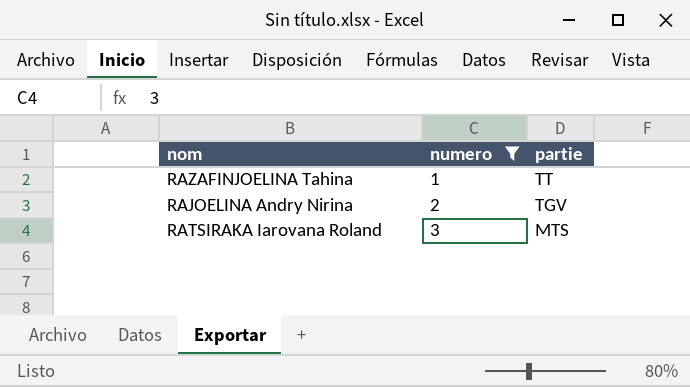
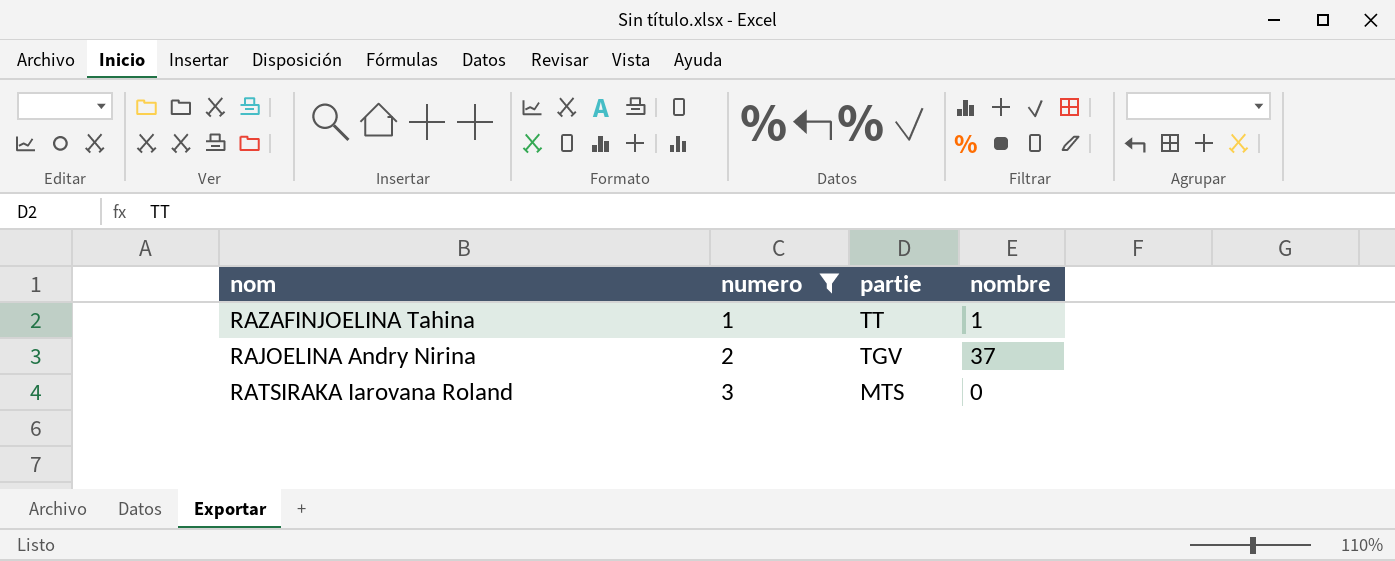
column nombre | position: none -> 4

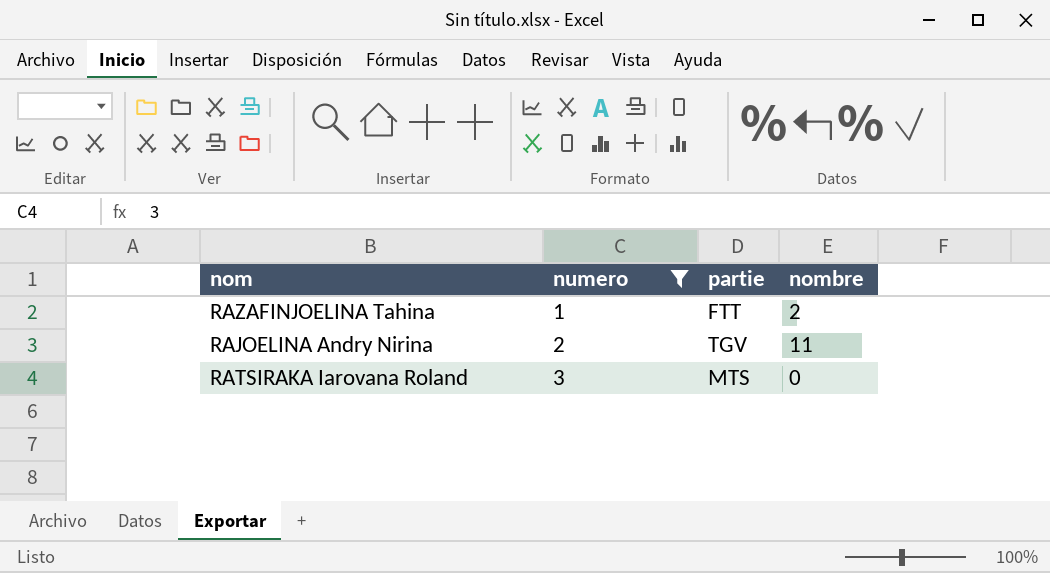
RAZAFINJOELINA Tahina | partie: TT -> FTT
RAZAFINJOELINA Tahina | nombre: 1 -> 2
RAJOELINA Andry Nirina | nombre: 37 -> 11

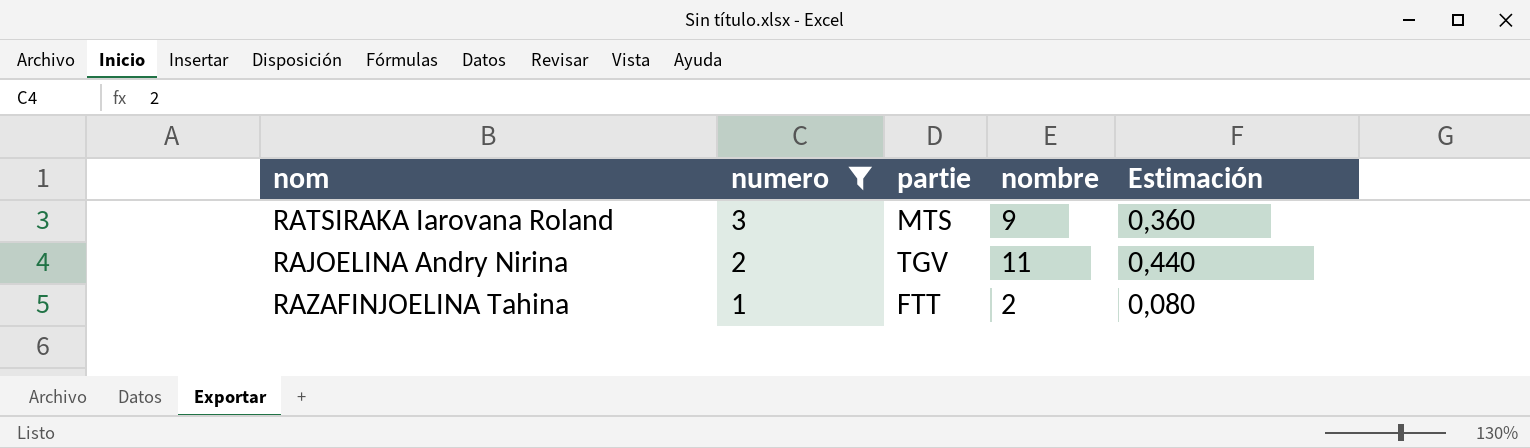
row order: numero ascending -> numero descending
column Estimación | formula: none -> [nombre] * 0,04
RATSIRAKA Iarovana Roland | nombre: 0 -> 9

